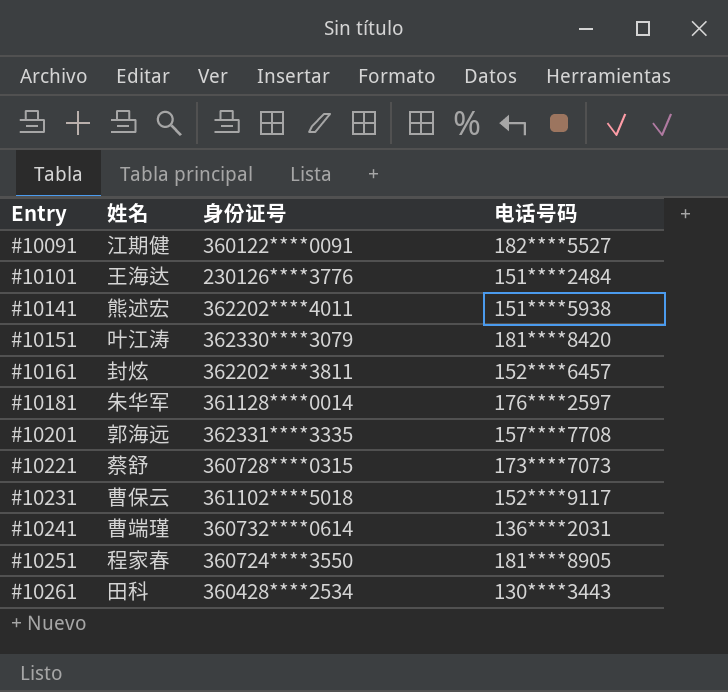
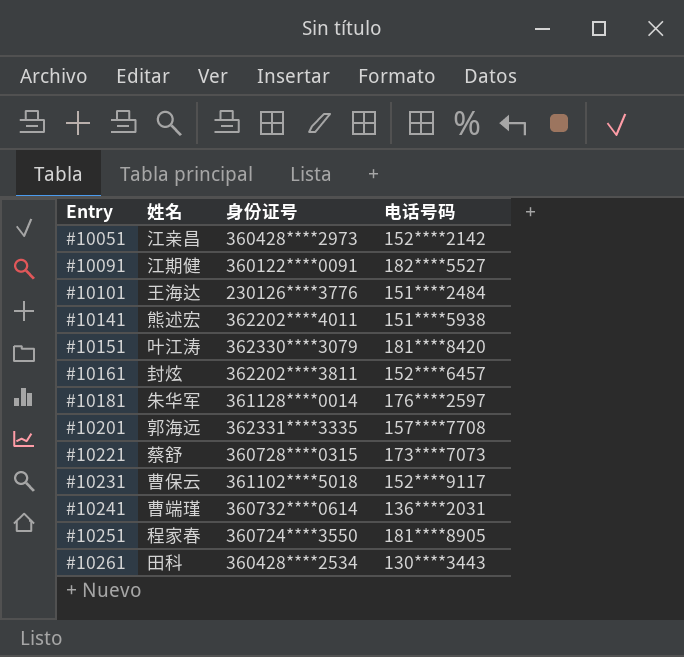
row #10051: none -> 江亲昌 | 360428****2973 | 152****2142

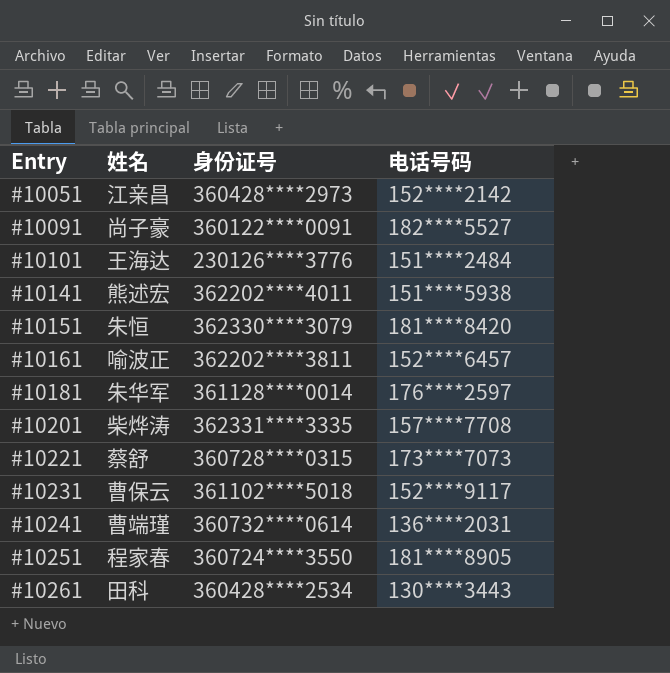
#10091 | 姓名: 江期健 -> 尚子豪
#10151 | 姓名: 叶江涛 -> 朱恒
#10161 | 姓名: 封炫 -> 喻波正
#10201 | 姓名: 郭海远 -> 柴烨涛

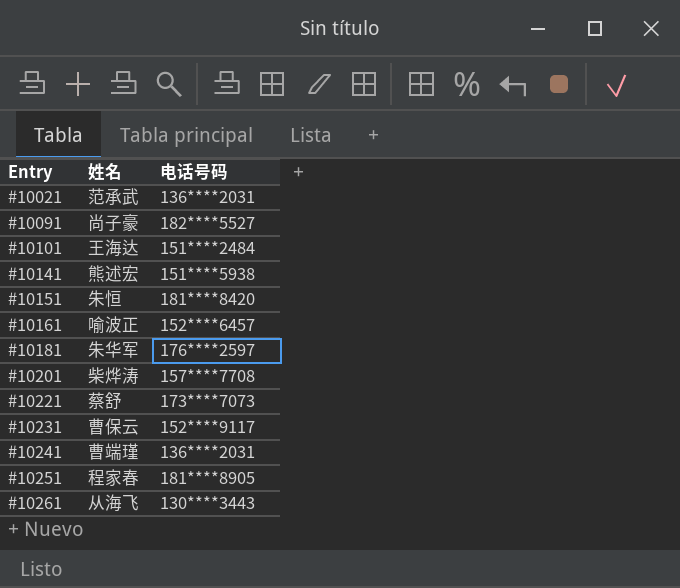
column 身份证号 | position: 3 -> none
row #10051: 江亲昌 | 360428****2973 | 152****2142 -> none
row #10021: none -> 范承武 | 136****2031
#10261 | 姓名: 田科 -> 从海飞

